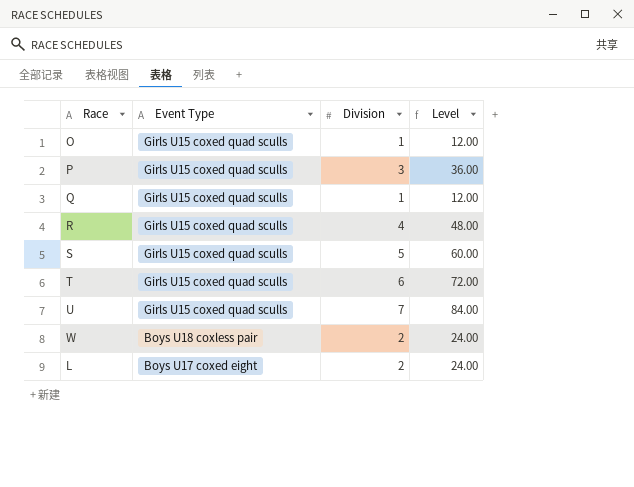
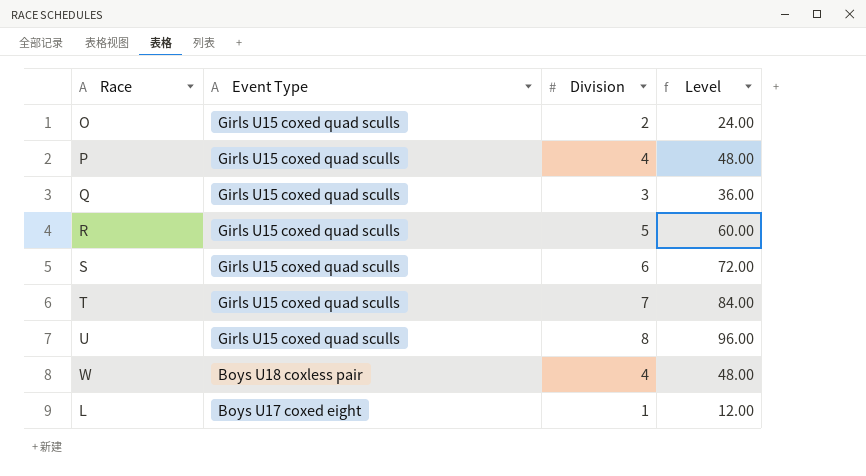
O | Division: 1 -> 2
O | Level: 12.00 -> 24.00
P | Division: 3 -> 4
P | Level: 36.00 -> 48.00
Q | Division: 1 -> 3
Q | Level: 12.00 -> 36.00
R | Division: 4 -> 5
R | Level: 48.00 -> 60.00
S | Division: 5 -> 6
S | Level: 60.00 -> 72.00
T | Division: 6 -> 7
T | Level: 72.00 -> 84.00
U | Division: 7 -> 8
U | Level: 84.00 -> 96.00
W | Division: 2 -> 4
W | Level: 24.00 -> 48.00
L | Division: 2 -> 1
L | Level: 24.00 -> 12.00

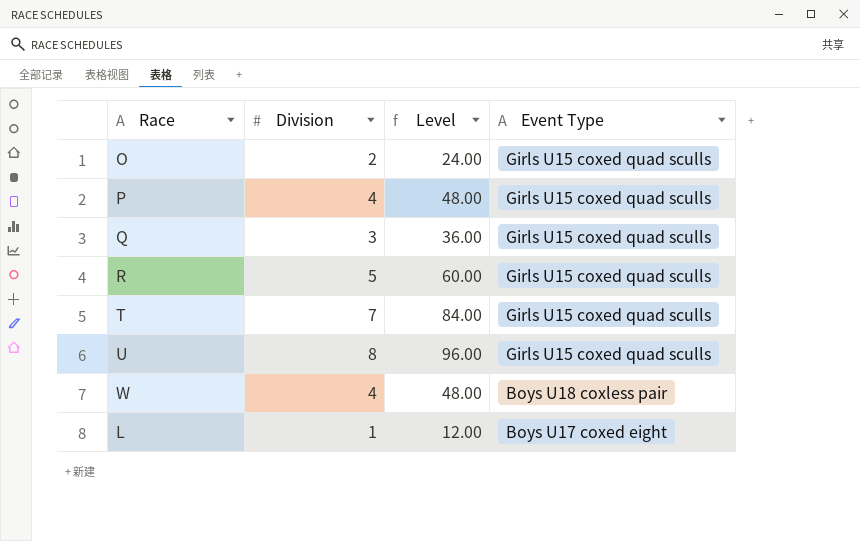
column Event Type | position: 2 -> 4
row S: Girls U15 coxed quad sculls | 6 | 72.00 -> none

